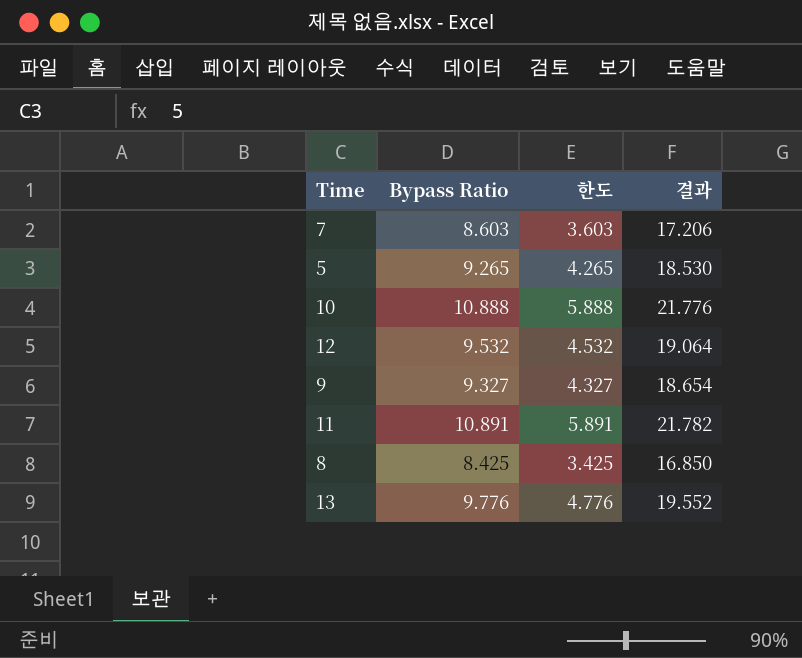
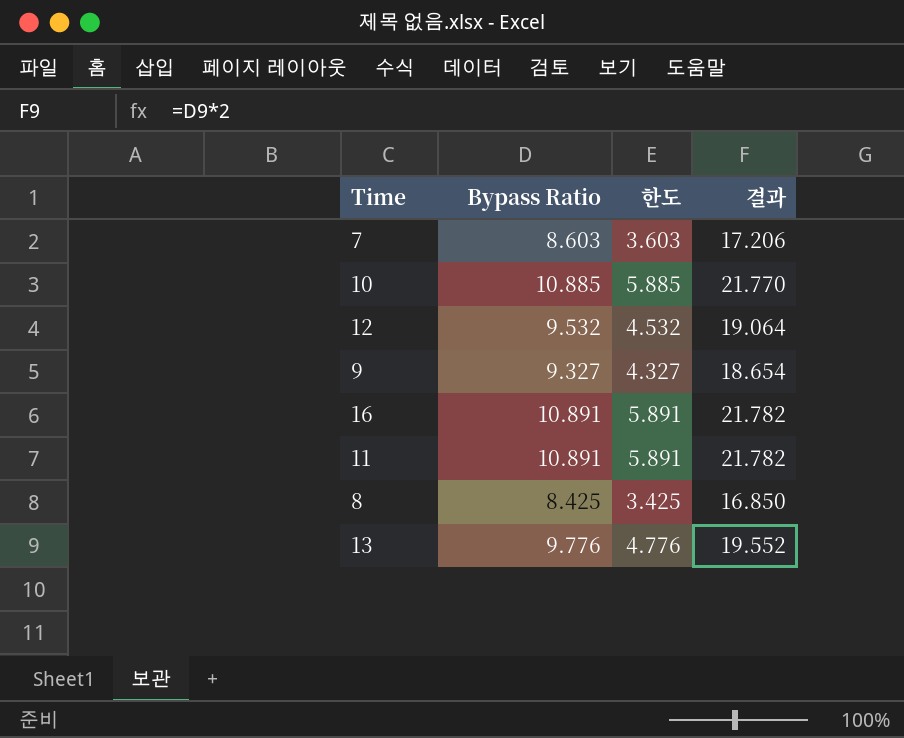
row 5: 9.265 | 4.265 | 18.530 -> none
10 | Bypass Ratio: 10.888 -> 10.885
10 | 한도: 5.888 -> 5.885
10 | 결과: 21.776 -> 21.770
row 16: none -> 10.891 | 5.891 | 21.782

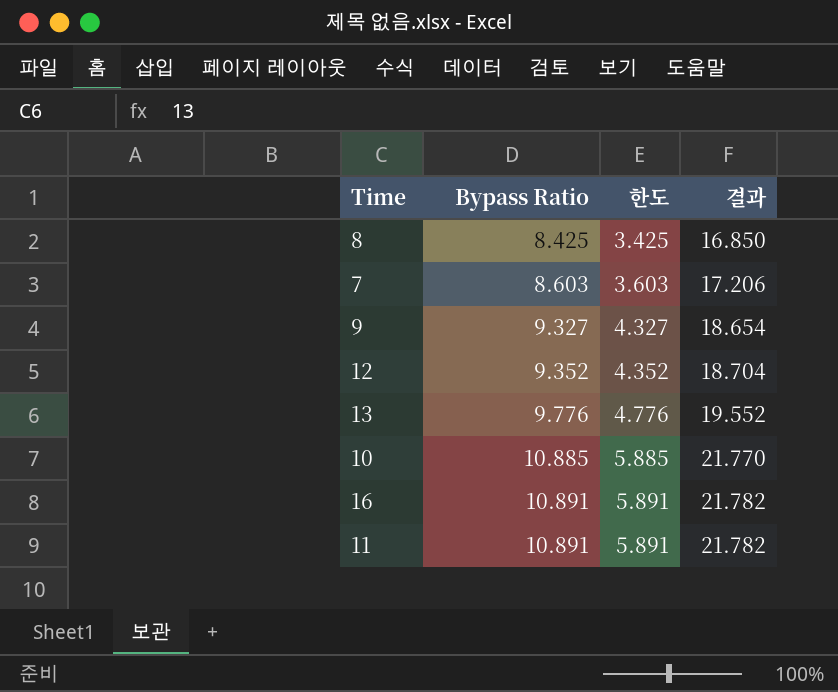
row order: none -> Bypass Ratio ascending
12 | Bypass Ratio: 9.532 -> 9.352
12 | 한도: 4.532 -> 4.352
12 | 결과: 19.064 -> 18.704

